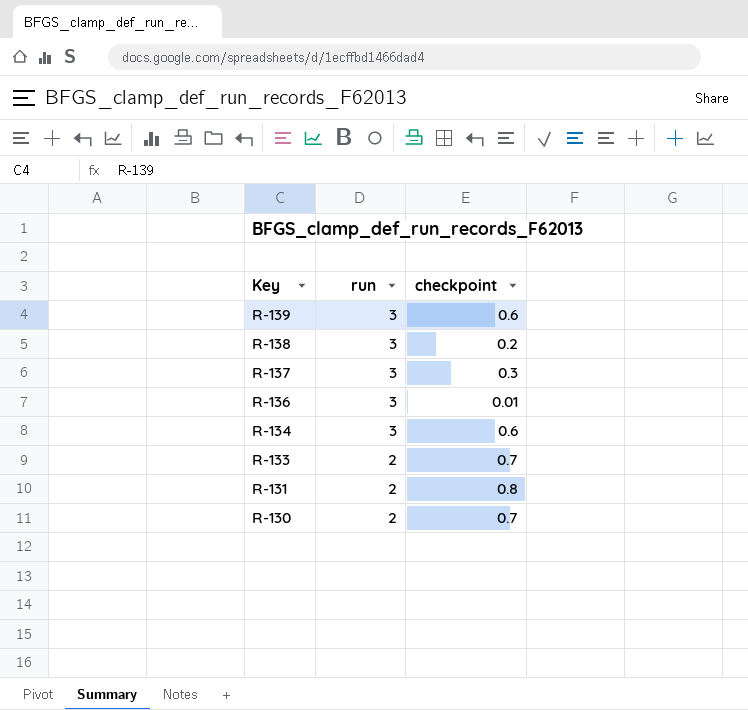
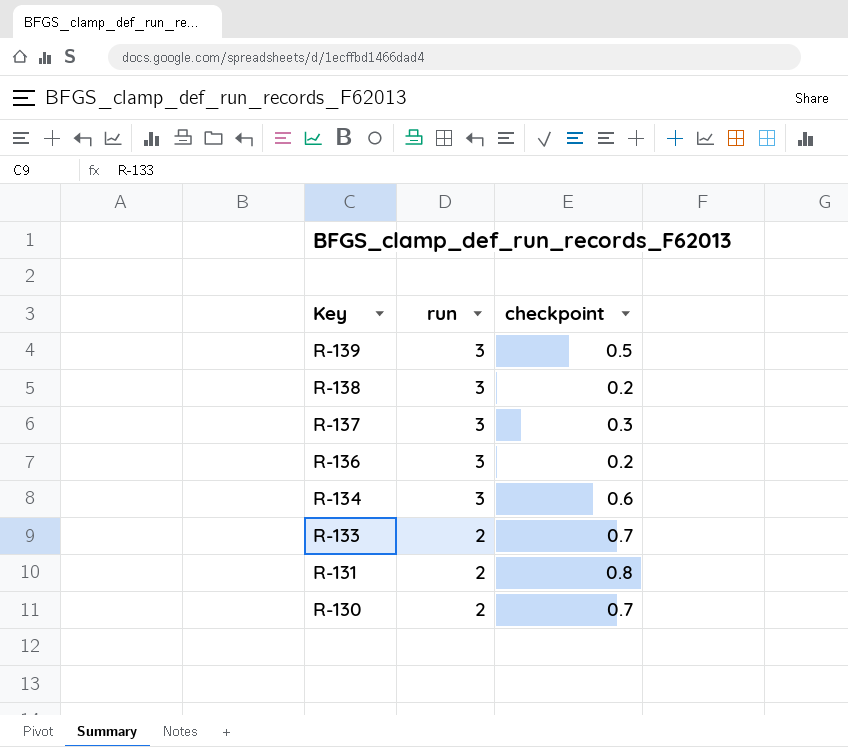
R-139 | checkpoint: 0.6 -> 0.5
R-136 | checkpoint: 0.01 -> 0.2

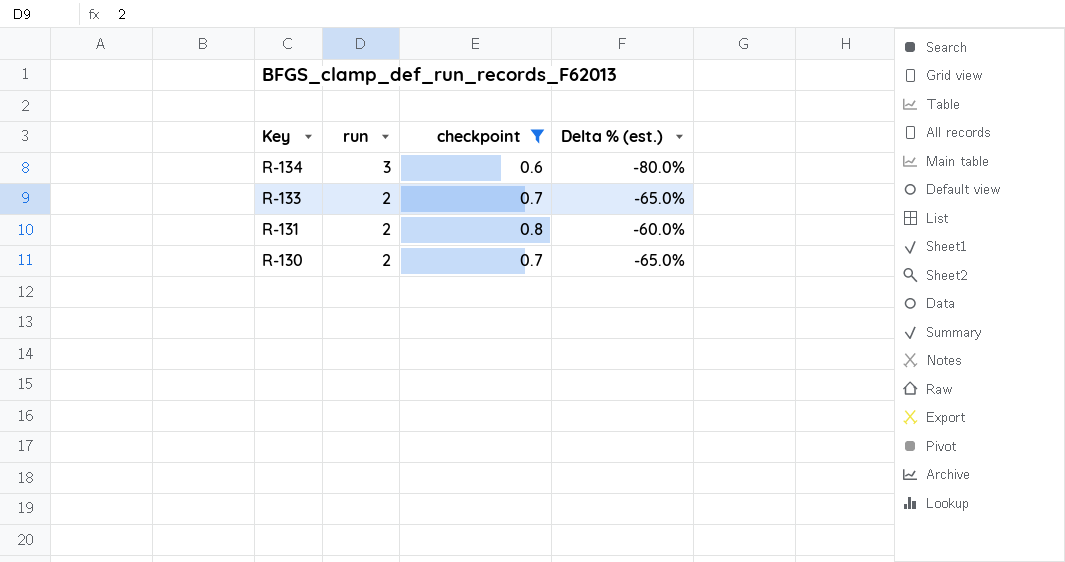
filter: none -> checkpoint >= 0.6
column Delta % (est.) | formula: none -> ([checkpoint] - [run]) / [run]

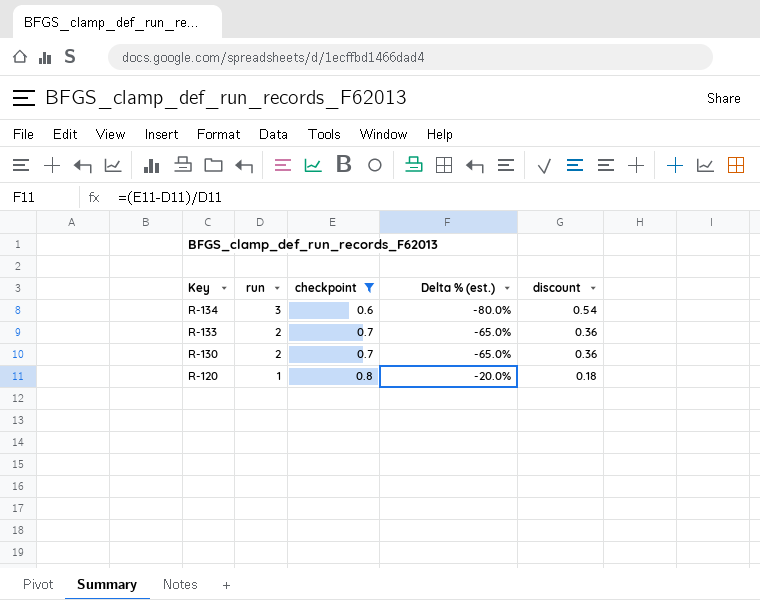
column discount | formula: none -> [run] * 0.18
row R-131: 2 | 0.8 | -60.0% -> none
row R-120: none -> 1 | 0.8 | -20.0% | 0.18

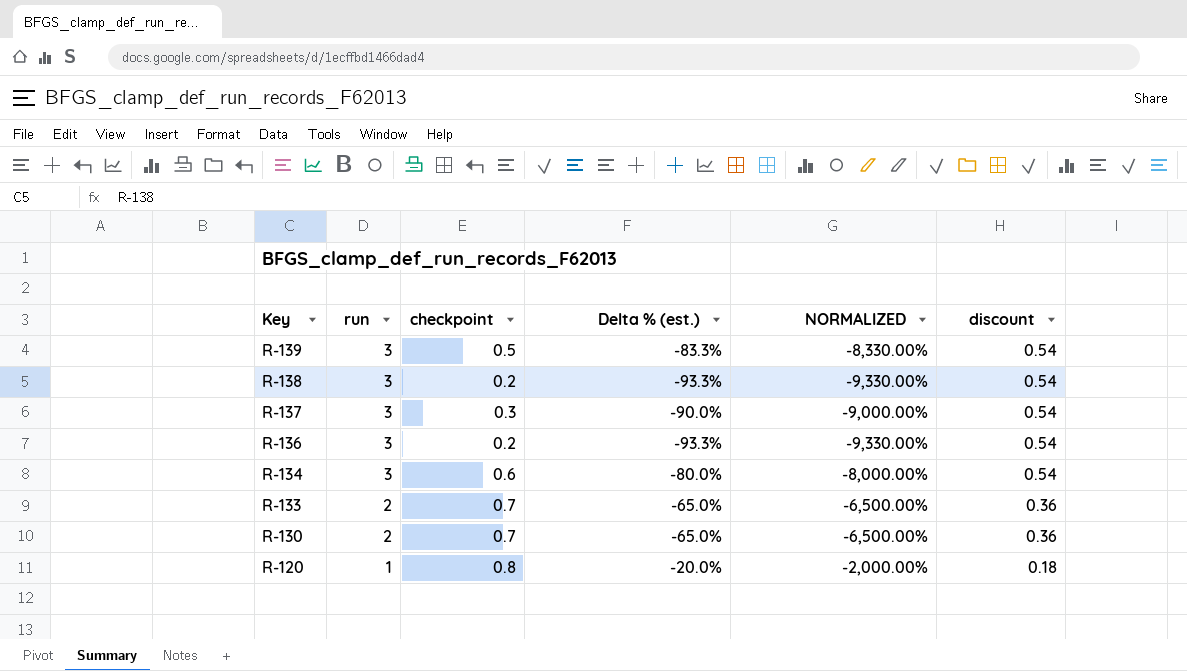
filter: checkpoint >= 0.6 -> none
column NORMALIZED | formula: none -> [Delta % (est.)] * 100

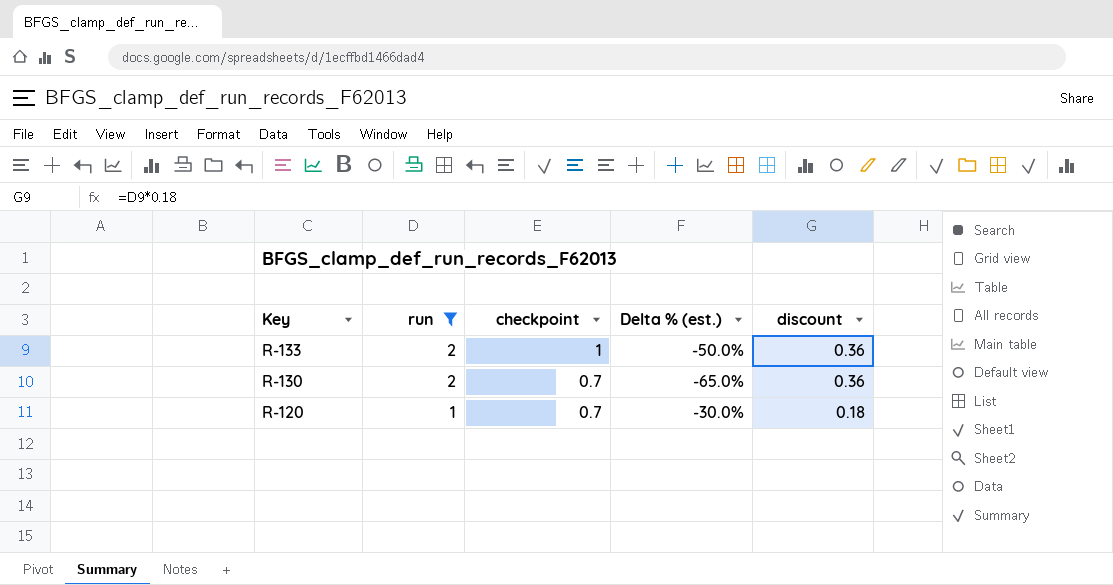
filter: none -> run != 3
column NORMALIZED | formula: [Delta % (est.)] * 100 -> none
R-133 | checkpoint: 0.7 -> 1
R-133 | Delta % (est.): -65.0% -> -50.0%
R-120 | checkpoint: 0.8 -> 0.7
R-120 | Delta % (est.): -20.0% -> -30.0%

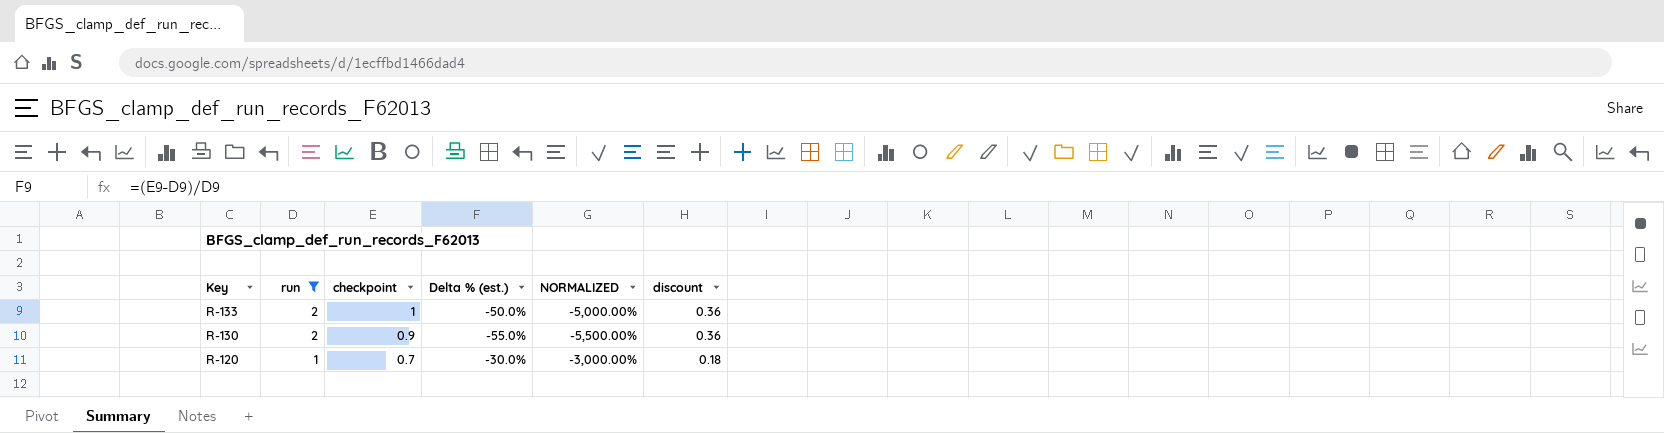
column NORMALIZED | formula: none -> [Delta % (est.)] * 100
R-130 | checkpoint: 0.7 -> 0.9
R-130 | Delta % (est.): -65.0% -> -55.0%

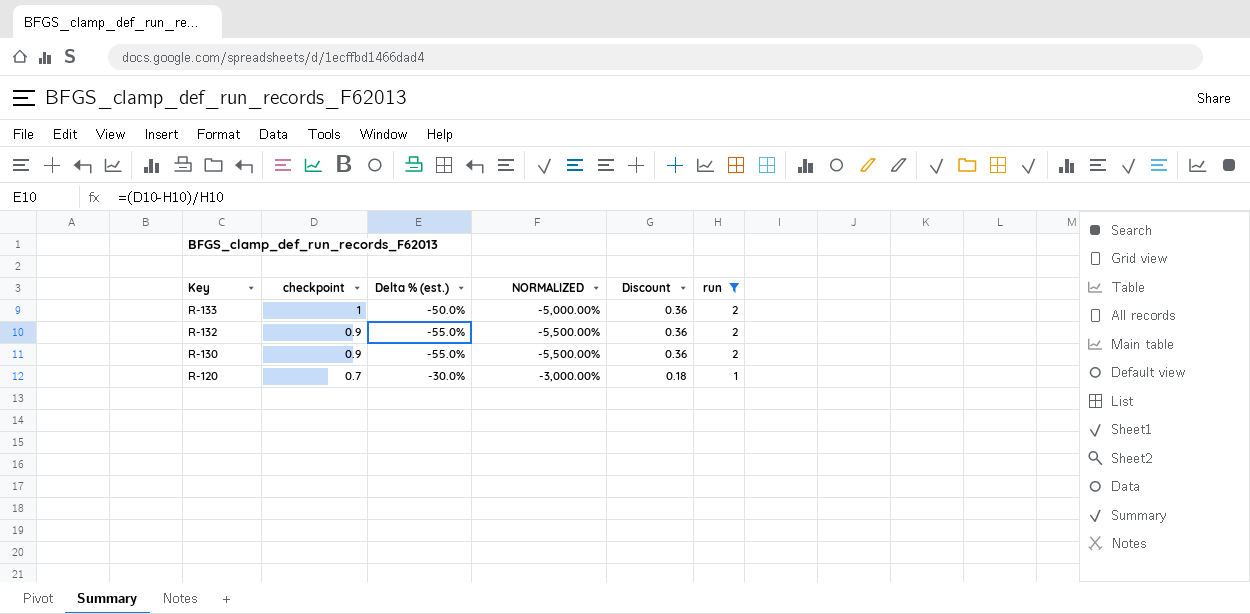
column name: discount -> Discount
column run | position: 2 -> 6
row R-132: none -> 0.9 | -55.0% | -5,500.00% | 0.36 | 2

